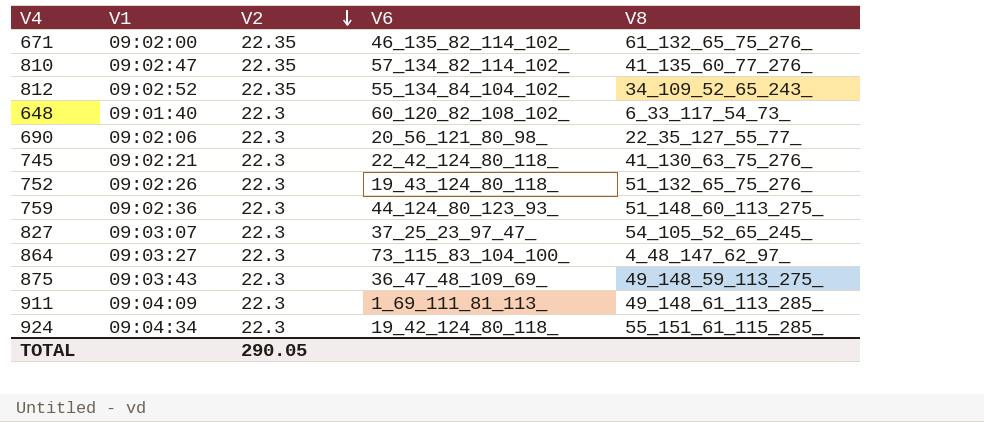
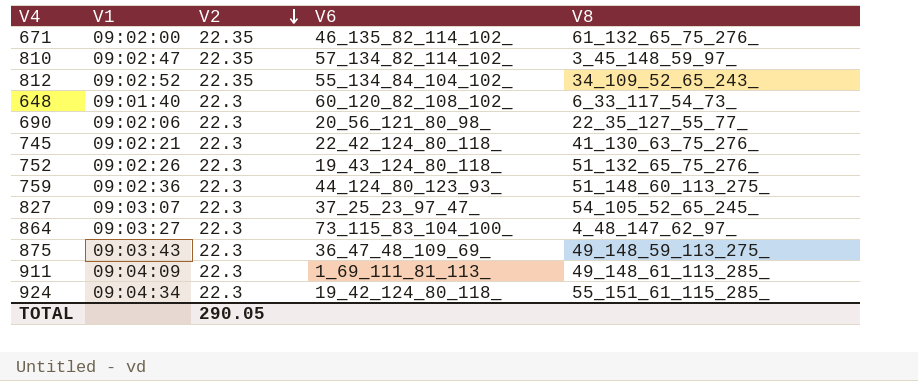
810 | V8: 41_135_60_77_276_ -> 3_45_148_59_97_

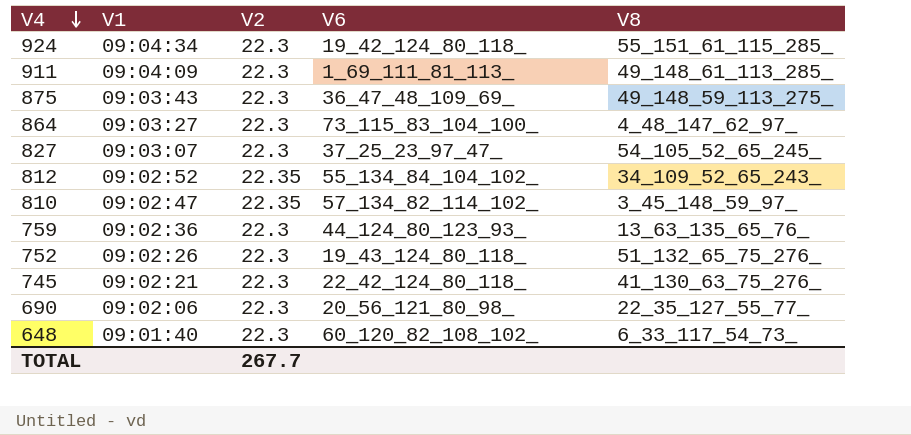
row order: V2 descending -> V4 descending
row 671: 09:02:00 | 22.35 | 46_135_82_114_102_ | 61_132_65_75_276_ -> none
759 | V8: 51_148_60_113_275_ -> 13_63_135_65_76_
TOTAL | V2: 290.05 -> 267.7

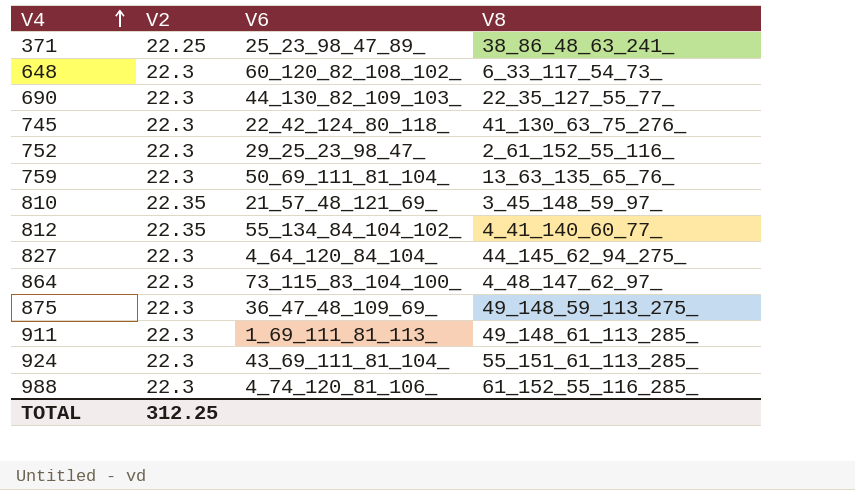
row order: V4 descending -> V4 ascending
column V1 | position: 2 -> none
row 371: none -> 22.25 | 25_23_98_47_89_ | 38_86_48_63_241_
690 | V6: 20_56_121_80_98_ -> 44_130_82_109_103_
752 | V6: 19_43_124_80_118_ -> 29_25_23_98_47_
752 | V8: 51_132_65_75_276_ -> 2_61_152_55_116_
759 | V6: 44_124_80_123_93_ -> 50_69_111_81_104_
810 | V6: 57_134_82_114_102_ -> 21_57_48_121_69_
812 | V8: 34_109_52_65_243_ -> 4_41_140_60_77_
827 | V6: 37_25_23_97_47_ -> 4_64_120_84_104_
827 | V8: 54_105_52_65_245_ -> 44_145_62_94_275_
924 | V6: 19_42_124_80_118_ -> 43_69_111_81_104_
924 | V8: 55_151_61_115_285_ -> 55_151_61_113_285_
row 988: none -> 22.3 | 4_74_120_81_106_ | 61_152_55_116_285_
TOTAL | V2: 267.7 -> 312.25

